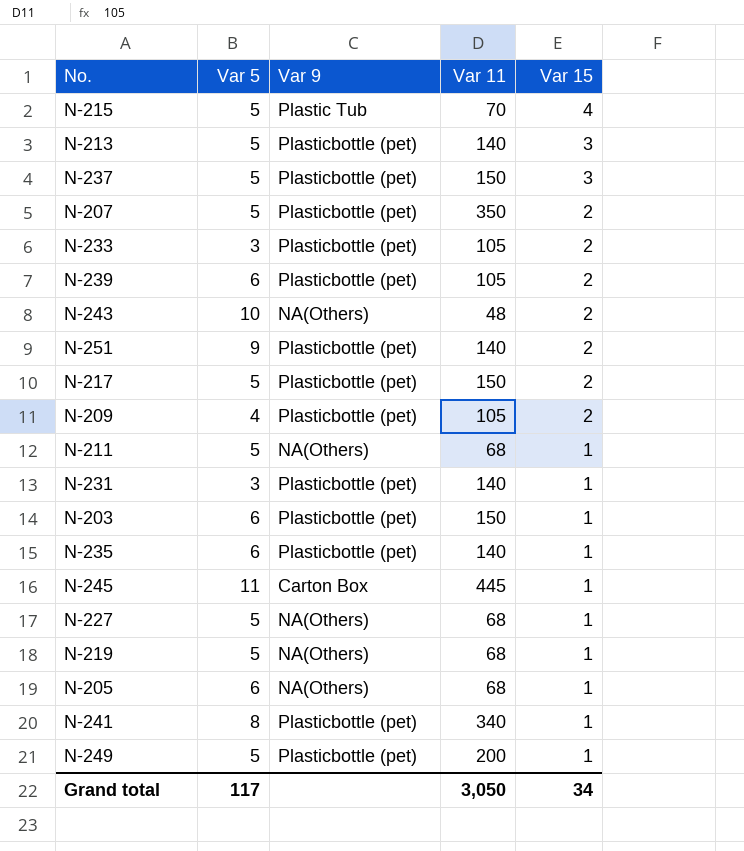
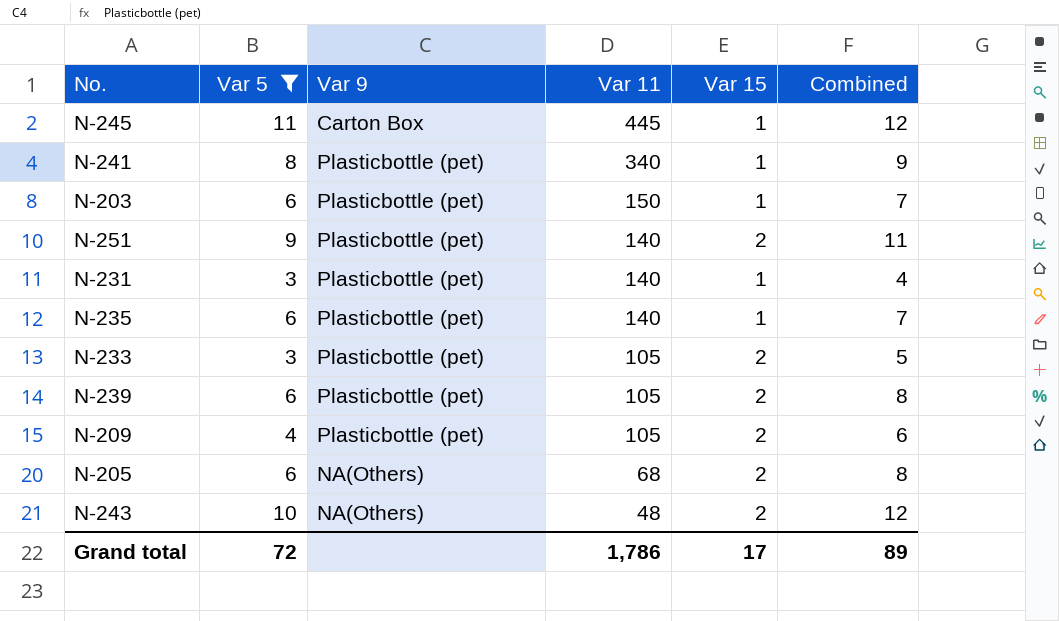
filter: none -> Var 5 != 5
row order: Var 15 descending -> Var 11 descending
column Combined | formula: none -> [Var 5] + [Var 15]
N-205 | Var 15: 1 -> 2
Grand total | Var 5: 117 -> 72
Grand total | Var 11: 3,050 -> 1,786
Grand total | Var 15: 34 -> 17

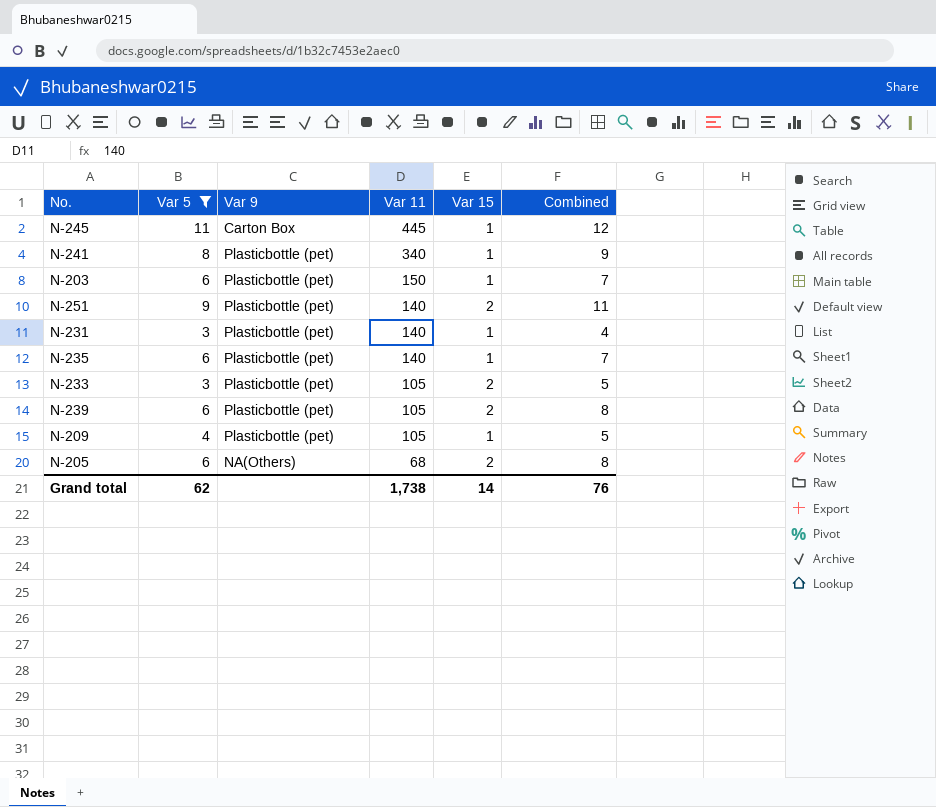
row N-243: 10 | NA(Others) | 48 | 2 | 12 -> none
N-209 | Var 15: 2 -> 1
N-209 | Combined: 6 -> 5
Grand total | Var 5: 72 -> 62
Grand total | Var 11: 1,786 -> 1,738
Grand total | Var 15: 17 -> 14
Grand total | Combined: 89 -> 76

